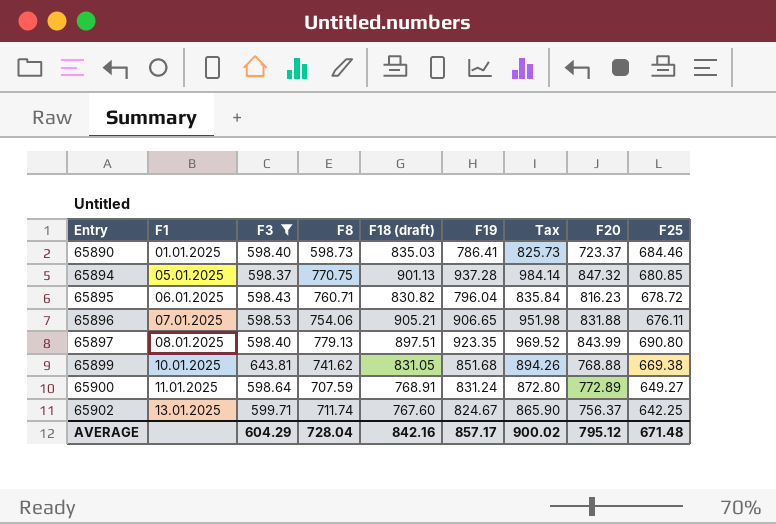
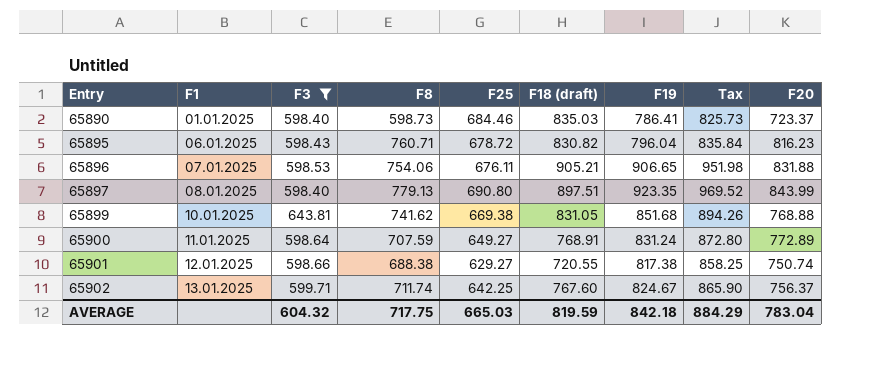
column F25 | position: 9 -> 5
row 65894: 05.01.2025 | 598.37 | 770.75 | 901.13 | 937.28 | 984.14 | 847.32 | 680.85 -> none
row 65901: none -> 12.01.2025 | 598.66 | 688.38 | 629.27 | 720.55 | 817.38 | 858.25 | 750.74
AVERAGE | F3: 604.29 -> 604.32
AVERAGE | F8: 728.04 -> 717.75
AVERAGE | F25: 671.48 -> 665.03
AVERAGE | F18 (draft): 842.16 -> 819.59
AVERAGE | F19: 857.17 -> 842.18
AVERAGE | Tax: 900.02 -> 884.29
AVERAGE | F20: 795.12 -> 783.04

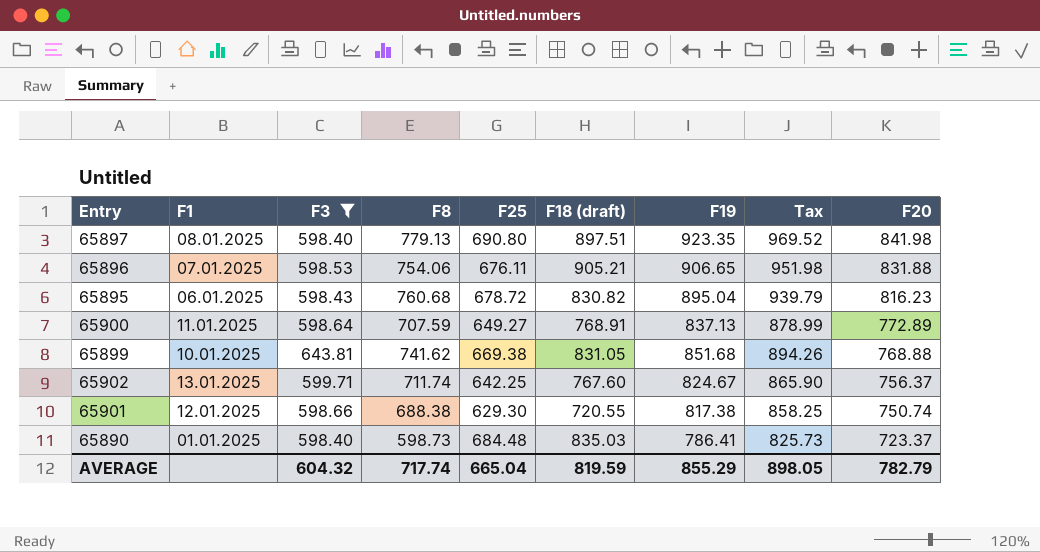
row order: Entry ascending -> F20 descending
65897 | F20: 843.99 -> 841.98
65895 | F8: 760.71 -> 760.68
65895 | F19: 796.04 -> 895.04
65895 | Tax: 835.84 -> 939.79
65900 | F19: 831.24 -> 837.13
65900 | Tax: 872.80 -> 878.99
65901 | F25: 629.27 -> 629.30
65890 | F25: 684.46 -> 684.48
AVERAGE | F8: 717.75 -> 717.74
AVERAGE | F25: 665.03 -> 665.04
AVERAGE | F19: 842.18 -> 855.29
AVERAGE | Tax: 884.29 -> 898.05
AVERAGE | F20: 783.04 -> 782.79

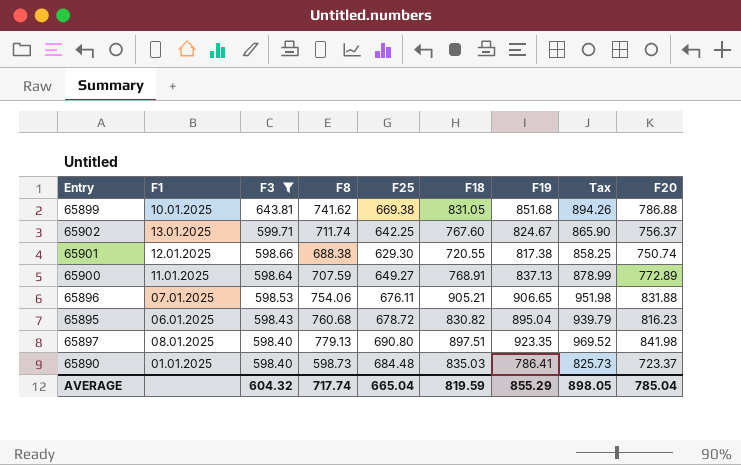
row order: F20 descending -> F3 descending
column name: F18 (draft) -> F18
65899 | F20: 768.88 -> 786.88
AVERAGE | F20: 782.79 -> 785.04

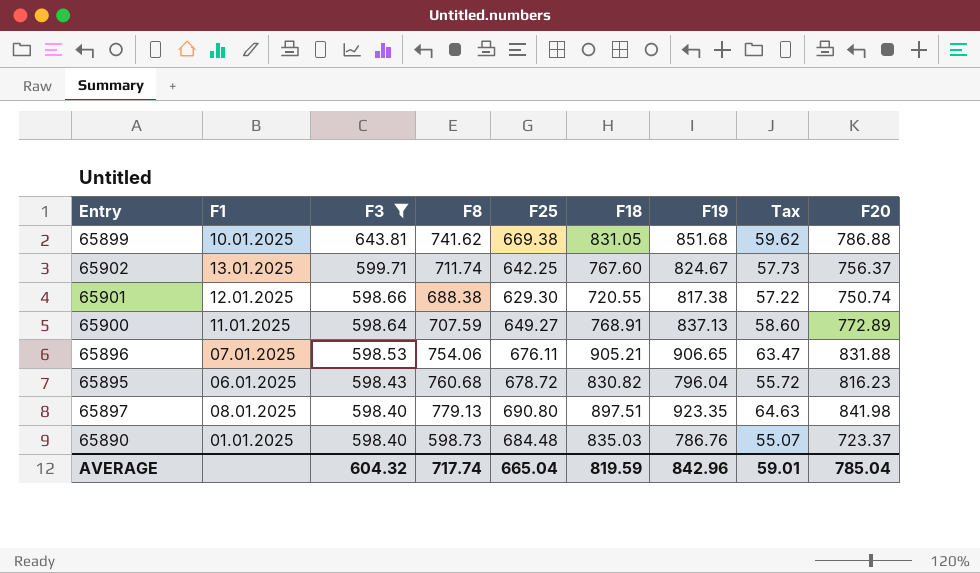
column Tax | formula: [F19] * 1.05 -> [F19] * 0.07
65895 | F19: 895.04 -> 796.04
65890 | F19: 786.41 -> 786.76
AVERAGE | F19: 855.29 -> 842.96
AVERAGE | Tax: 898.05 -> 59.01

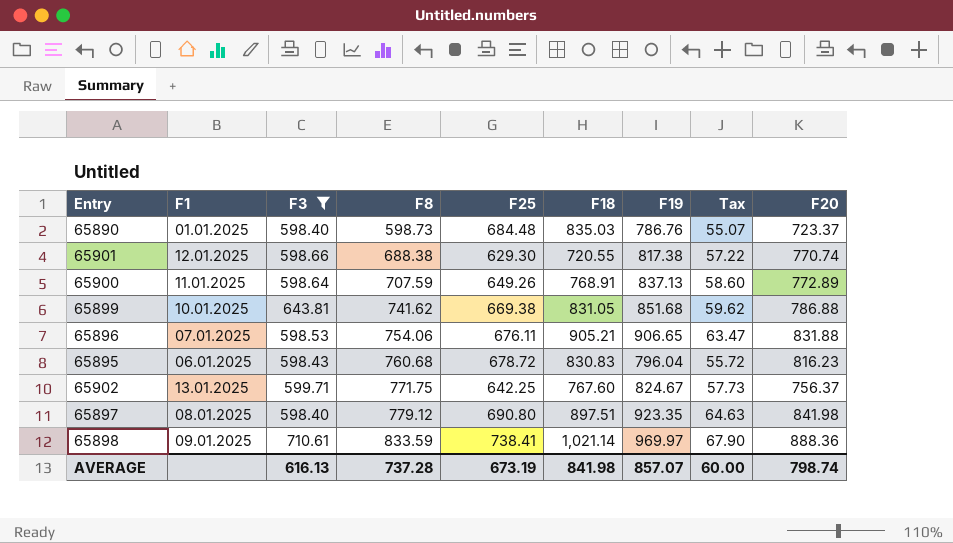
row order: F3 descending -> F8 ascending
65901 | F20: 750.74 -> 770.74
65900 | F25: 649.27 -> 649.26
65895 | F18: 830.82 -> 830.83
65902 | F8: 711.74 -> 771.75
65897 | F8: 779.13 -> 779.12
row 65898: none -> 09.01.2025 | 710.61 | 833.59 | 738.41 | 1,021.14 | 969.97 | 67.90 | 888.36
AVERAGE | F3: 604.32 -> 616.13
AVERAGE | F8: 717.74 -> 737.28
AVERAGE | F25: 665.04 -> 673.19
AVERAGE | F18: 819.59 -> 841.98
AVERAGE | F19: 842.96 -> 857.07
AVERAGE | Tax: 59.01 -> 60.00
AVERAGE | F20: 785.04 -> 798.74

